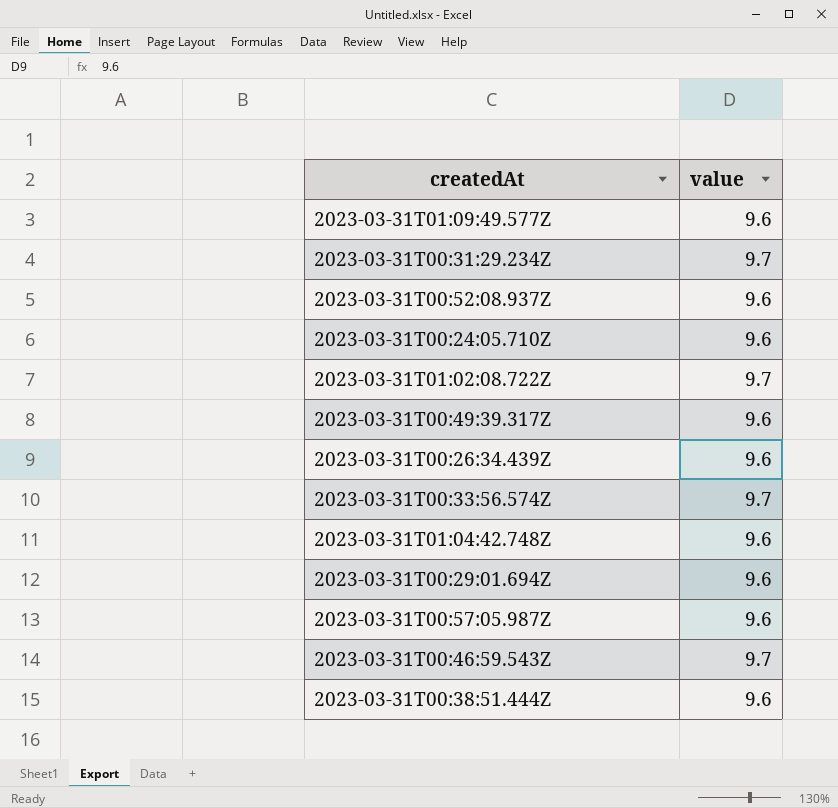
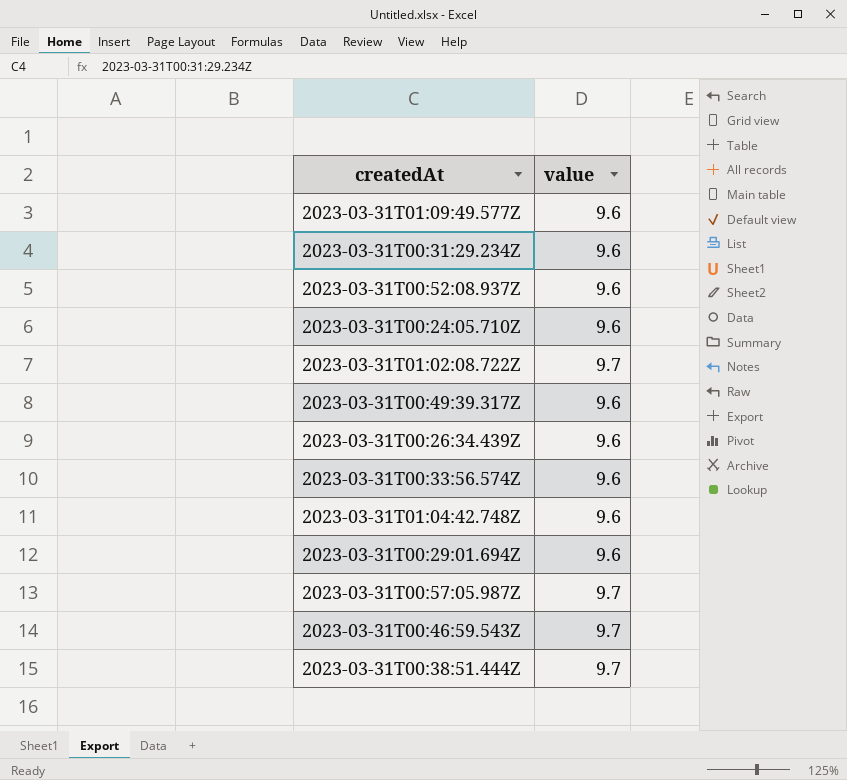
2023-03-31T00:31:29.234Z | value: 9.7 -> 9.6
2023-03-31T00:33:56.574Z | value: 9.7 -> 9.6
2023-03-31T00:57:05.987Z | value: 9.6 -> 9.7
2023-03-31T00:38:51.444Z | value: 9.6 -> 9.7

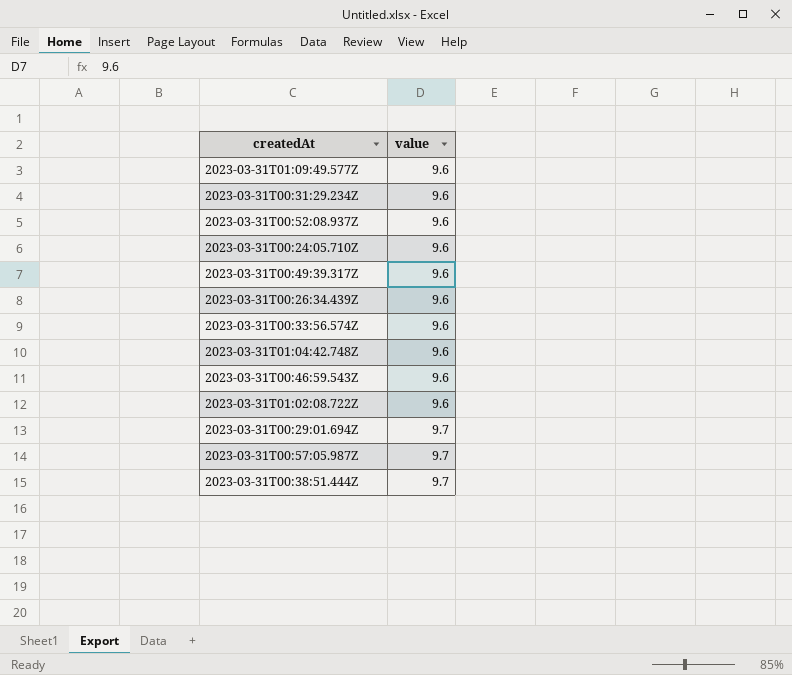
row order: none -> value ascending
2023-03-31T00:46:59.543Z | value: 9.7 -> 9.6
2023-03-31T01:02:08.722Z | value: 9.7 -> 9.6
2023-03-31T00:29:01.694Z | value: 9.6 -> 9.7

